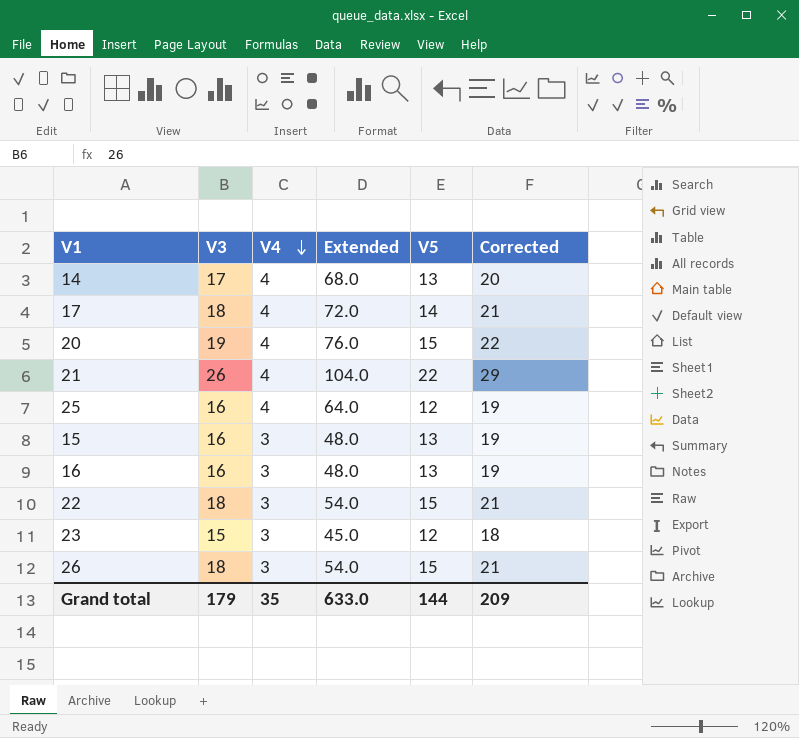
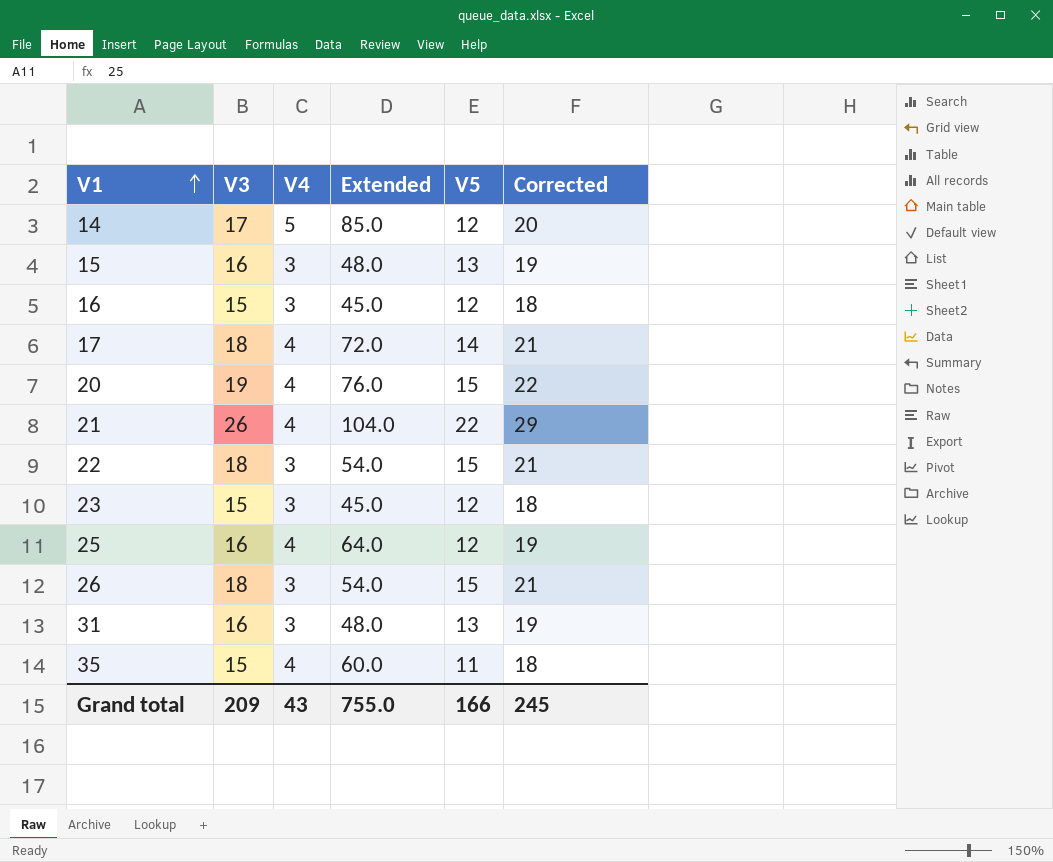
row order: V4 descending -> V1 ascending
14 | V4: 4 -> 5
14 | Extended: 68.0 -> 85.0
14 | V5: 13 -> 12
16 | V3: 16 -> 15
16 | Extended: 48.0 -> 45.0
16 | V5: 13 -> 12
16 | Corrected: 19 -> 18
row 31: none -> 16 | 3 | 48.0 | 13 | 19
row 35: none -> 15 | 4 | 60.0 | 11 | 18
Grand total | V3: 179 -> 209
Grand total | V4: 35 -> 43
Grand total | Extended: 633.0 -> 755.0
Grand total | V5: 144 -> 166
Grand total | Corrected: 209 -> 245

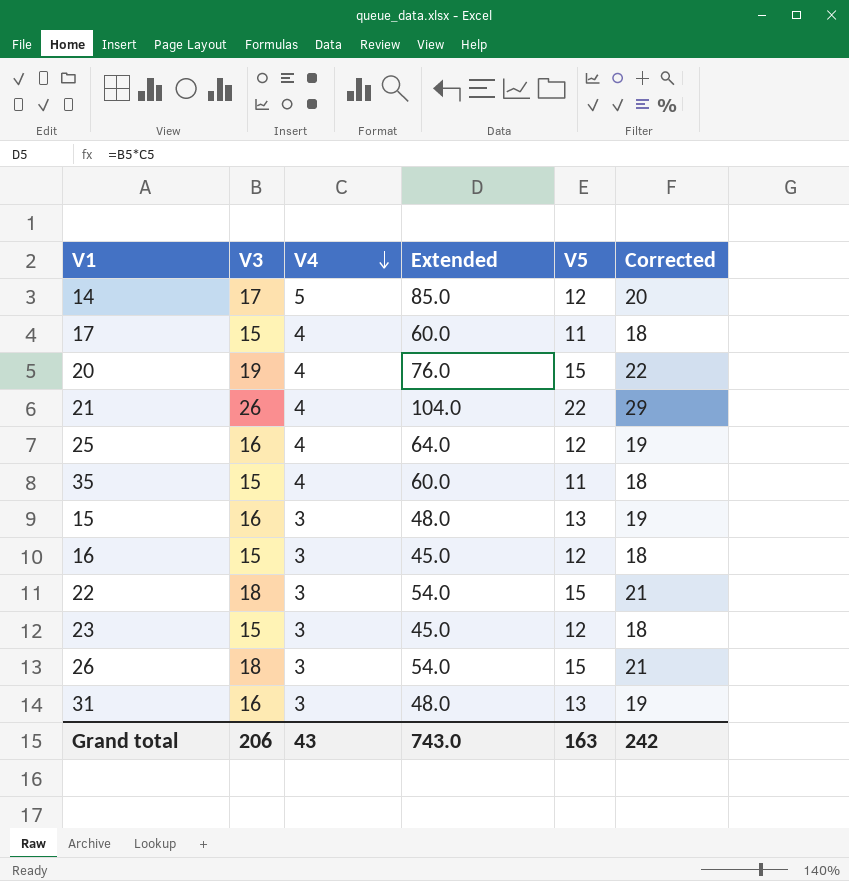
row order: V1 ascending -> V4 descending
17 | V3: 18 -> 15
17 | Extended: 72.0 -> 60.0
17 | V5: 14 -> 11
17 | Corrected: 21 -> 18
Grand total | V3: 209 -> 206
Grand total | Extended: 755.0 -> 743.0
Grand total | V5: 166 -> 163
Grand total | Corrected: 245 -> 242

